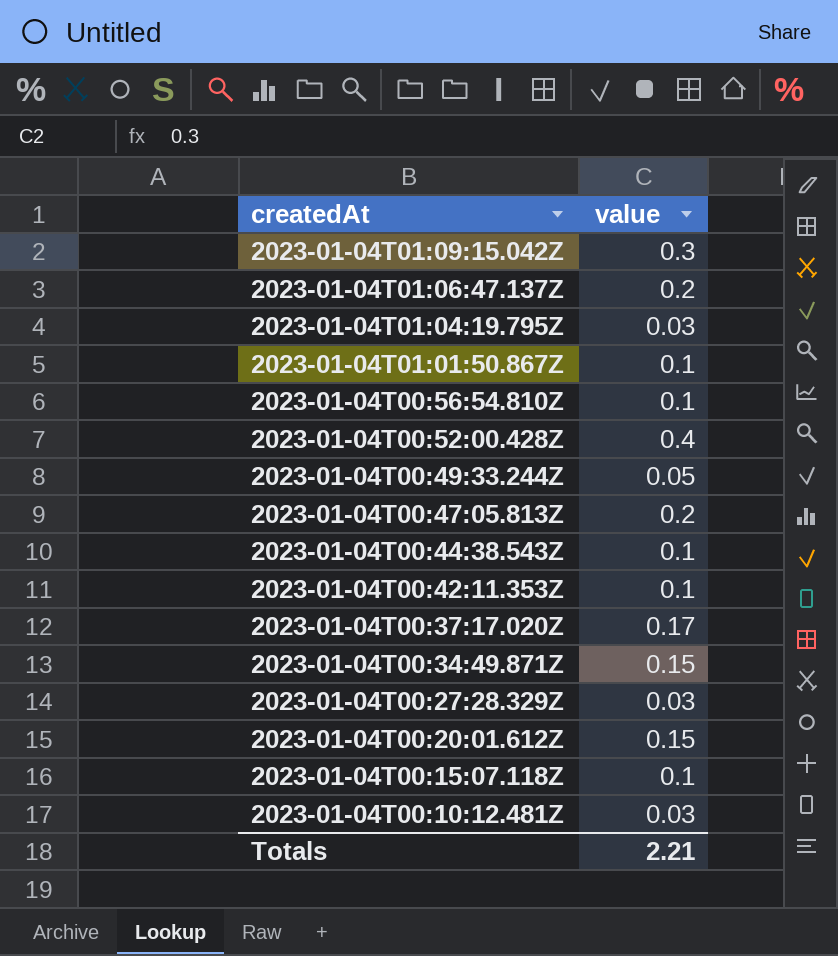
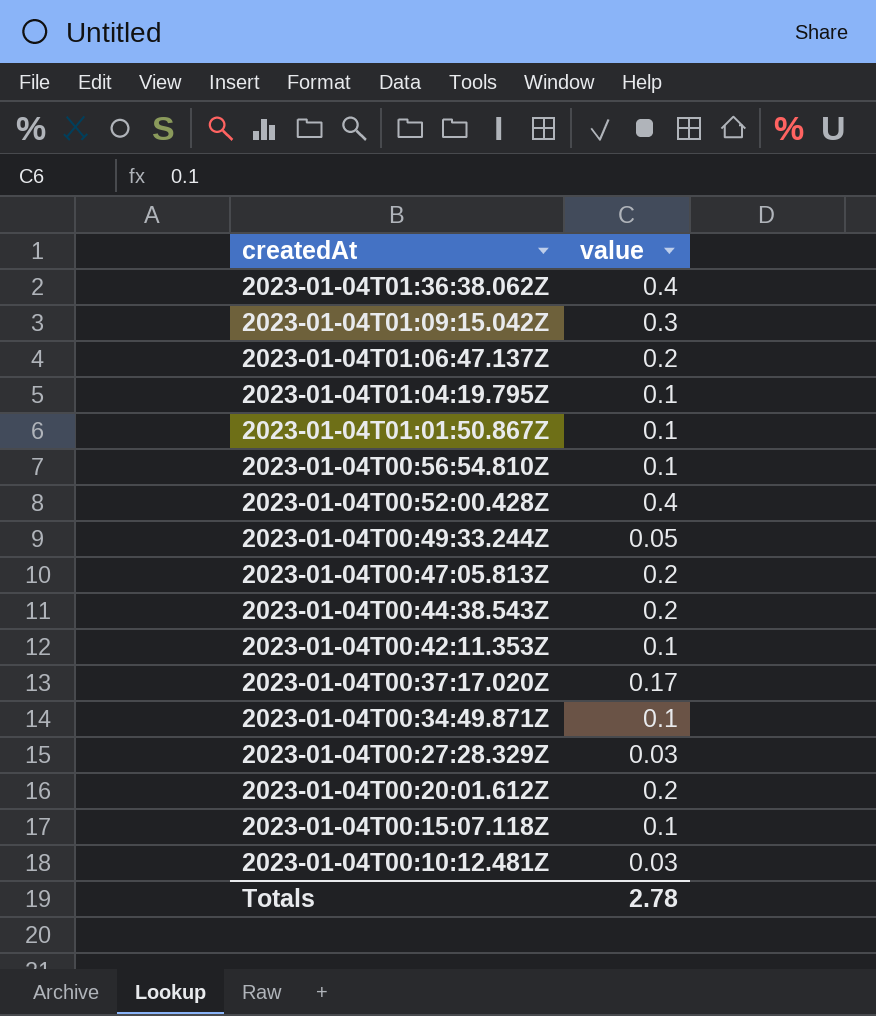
row 2023-01-04T01:36:38.062Z: none -> 0.4
2023-01-04T01:04:19.795Z | value: 0.03 -> 0.1
2023-01-04T00:44:38.543Z | value: 0.1 -> 0.2
2023-01-04T00:34:49.871Z | value: 0.15 -> 0.1
2023-01-04T00:20:01.612Z | value: 0.15 -> 0.2
Totals | value: 2.21 -> 2.78

